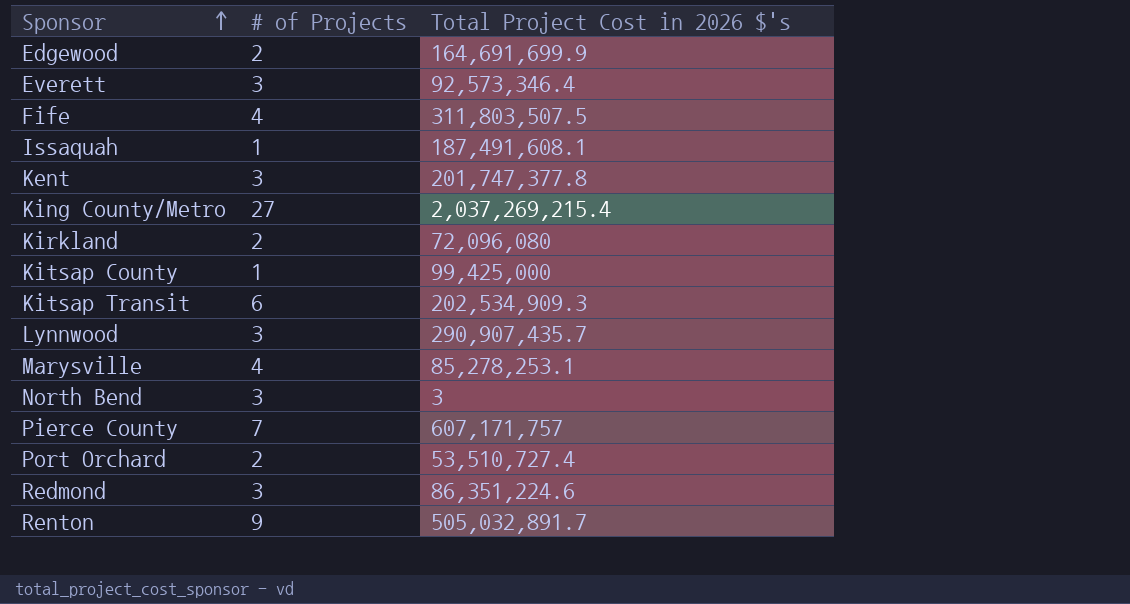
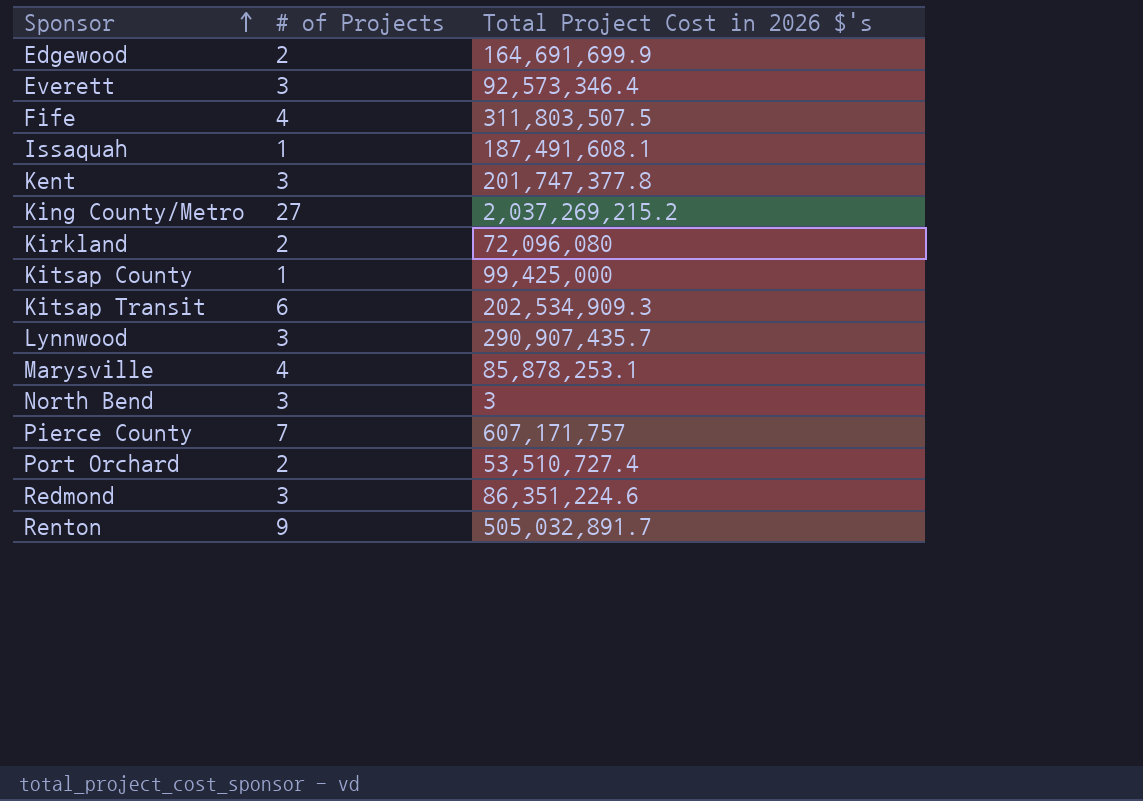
King County/Metro | Total Project Cost in 2026 $'s: 2,037,269,215.4 -> 2,037,269,215.2
Marysville | Total Project Cost in 2026 $'s: 85,278,253.1 -> 85,878,253.1

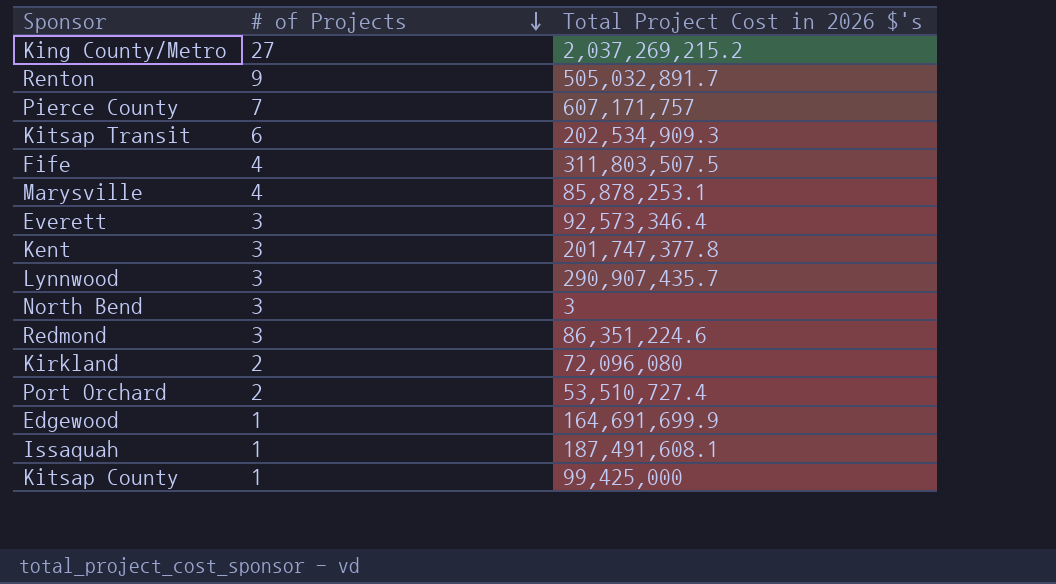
row order: Sponsor ascending -> # of Projects descending
Edgewood | # of Projects: 2 -> 1

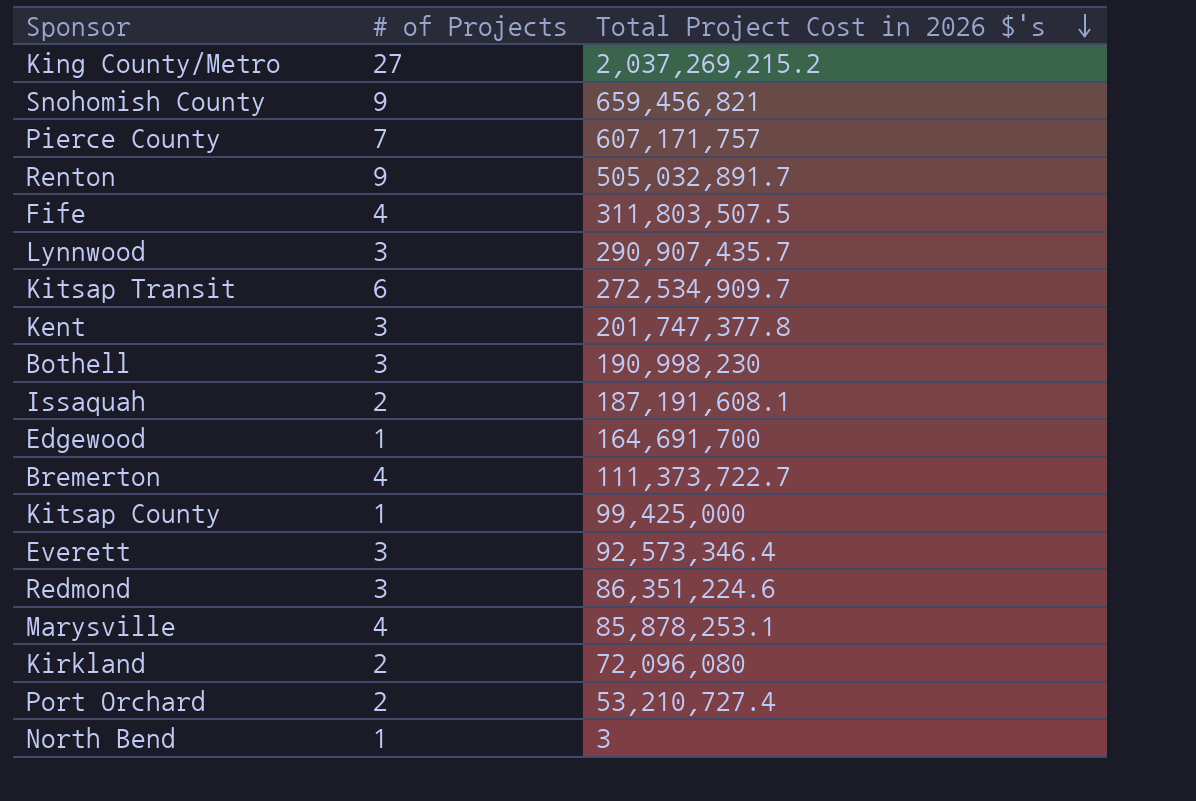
row order: # of Projects descending -> Total Project Cost in 2026 $'s descending
row Snohomish County: none -> 9 | 659,456,821
Kitsap Transit | Total Project Cost in 2026 $'s: 202,534,909.3 -> 272,534,909.7
row Bothell: none -> 3 | 190,998,230
Issaquah | # of Projects: 1 -> 2
Issaquah | Total Project Cost in 2026 $'s: 187,491,608.1 -> 187,191,608.1
Edgewood | Total Project Cost in 2026 $'s: 164,691,699.9 -> 164,691,700
row Bremerton: none -> 4 | 111,373,722.7
Port Orchard | Total Project Cost in 2026 $'s: 53,510,727.4 -> 53,210,727.4
North Bend | # of Projects: 3 -> 1

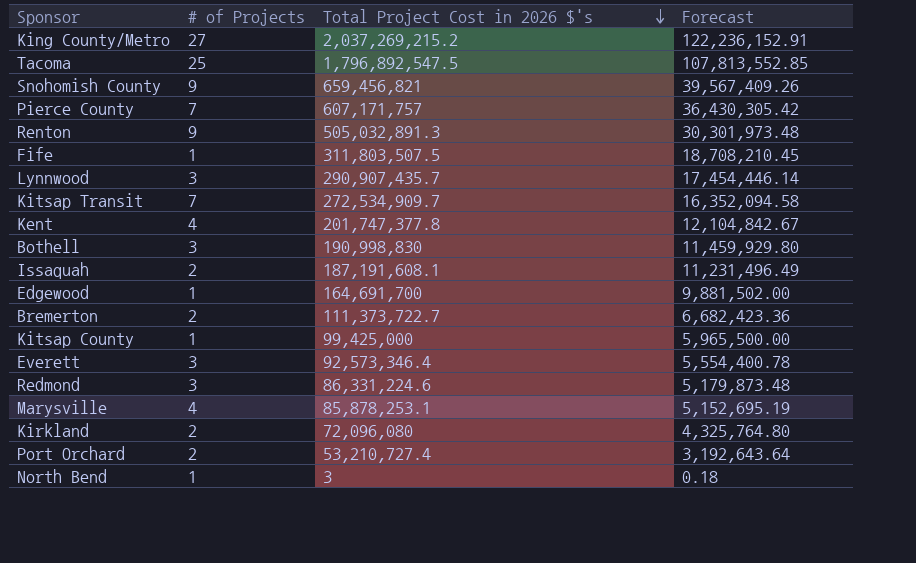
column Forecast | formula: none -> [Total Project Cost in 2026 $'s] * 0.06
row Tacoma: none -> 25 | 1,796,892,547.5 | 107,813,552.85
Renton | Total Project Cost in 2026 $'s: 505,032,891.7 -> 505,032,891.3
Fife | # of Projects: 4 -> 1
Kitsap Transit | # of Projects: 6 -> 7
Kent | # of Projects: 3 -> 4
Bothell | Total Project Cost in 2026 $'s: 190,998,230 -> 190,998,830
Bremerton | # of Projects: 4 -> 2
Redmond | Total Project Cost in 2026 $'s: 86,351,224.6 -> 86,331,224.6

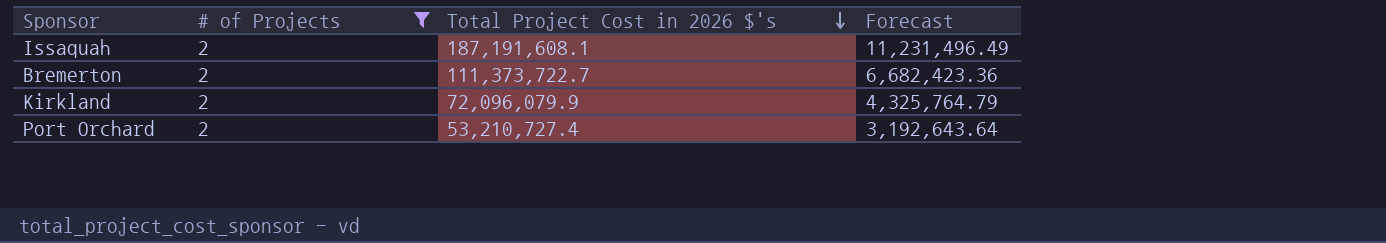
filter: none -> # of Projects = 2
Kirkland | Total Project Cost in 2026 $'s: 72,096,080 -> 72,096,079.9
Kirkland | Forecast: 4,325,764.80 -> 4,325,764.79

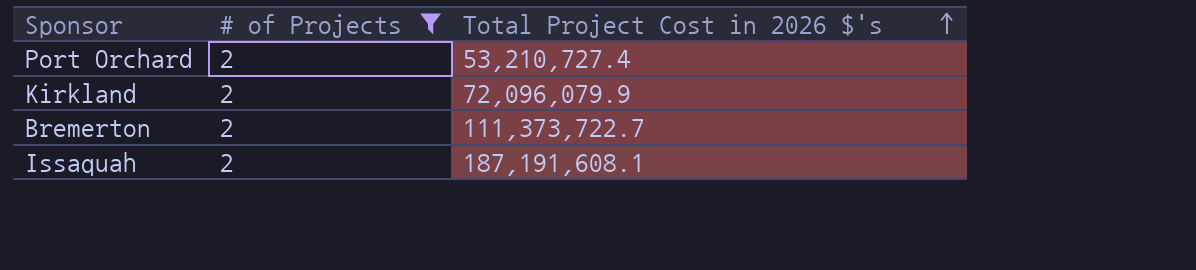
row order: Total Project Cost in 2026 $'s descending -> Total Project Cost in 2026 $'s ascending
column Forecast | formula: [Total Project Cost in 2026 $'s] * 0.06 -> none

